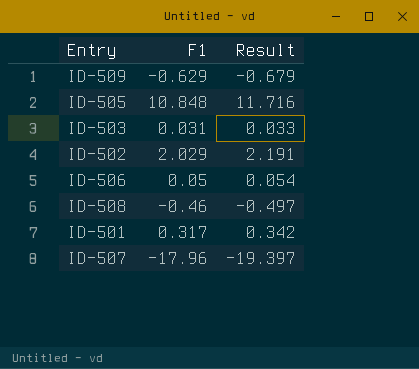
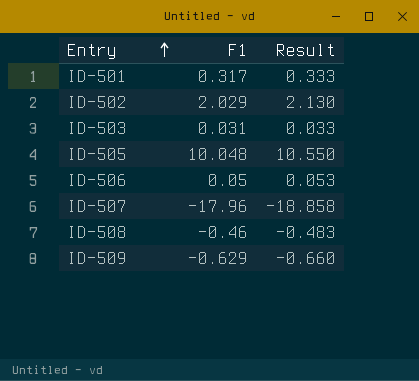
row order: none -> Entry ascending
column Result | formula: [F1] * 1.08 -> [F1] * 1.05
ID-505 | F1: 10.848 -> 10.048

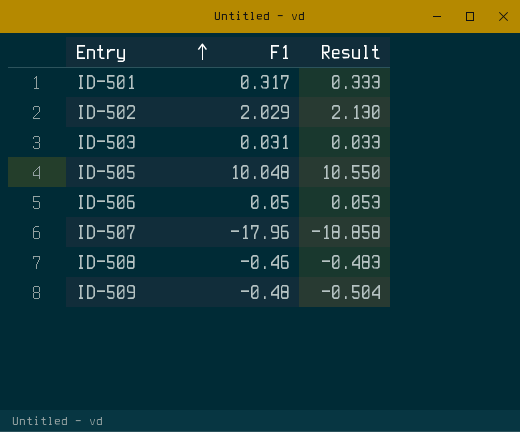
ID-509 | F1: -0.629 -> -0.48
ID-509 | Result: -0.660 -> -0.504

